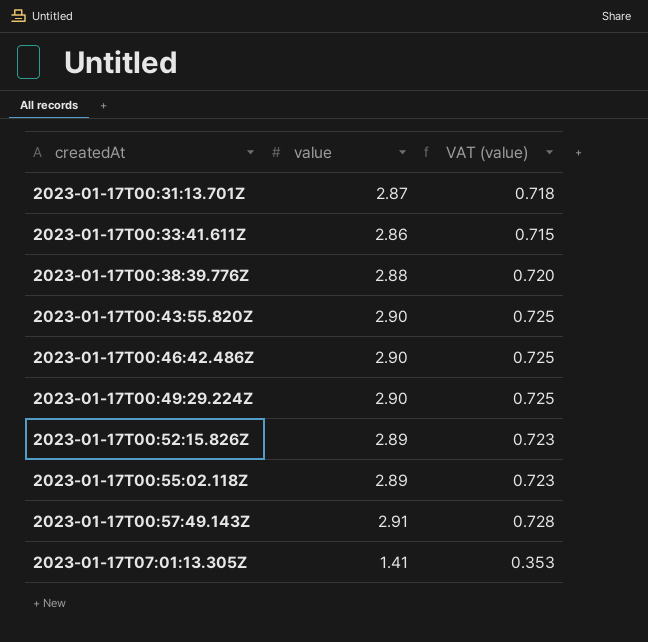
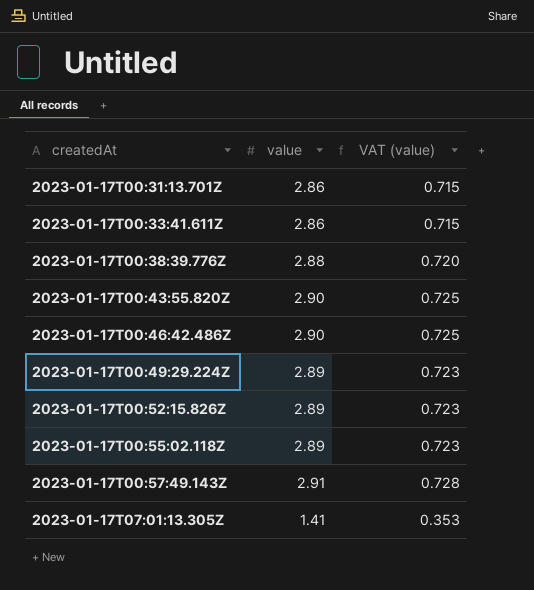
2023-01-17T00:31:13.701Z | value: 2.87 -> 2.86
2023-01-17T00:31:13.701Z | VAT (value): 0.718 -> 0.715
2023-01-17T00:49:29.224Z | value: 2.90 -> 2.89
2023-01-17T00:49:29.224Z | VAT (value): 0.725 -> 0.723

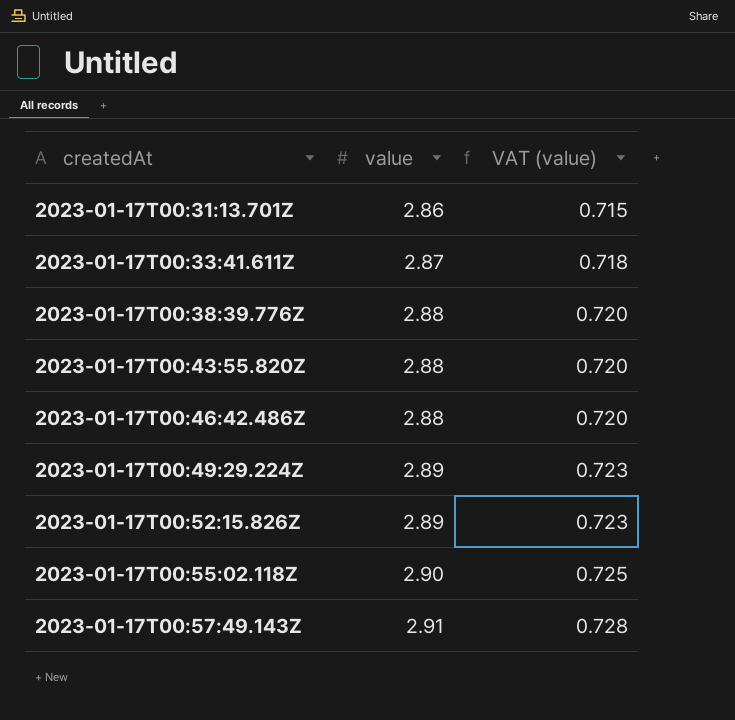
row 2023-01-17T07:01:13.305Z: 1.41 | 0.353 -> none
2023-01-17T00:33:41.611Z | value: 2.86 -> 2.87
2023-01-17T00:33:41.611Z | VAT (value): 0.715 -> 0.718
2023-01-17T00:43:55.820Z | value: 2.90 -> 2.88
2023-01-17T00:43:55.820Z | VAT (value): 0.725 -> 0.720
2023-01-17T00:46:42.486Z | value: 2.90 -> 2.88
2023-01-17T00:46:42.486Z | VAT (value): 0.725 -> 0.720
2023-01-17T00:55:02.118Z | value: 2.89 -> 2.90
2023-01-17T00:55:02.118Z | VAT (value): 0.723 -> 0.725

